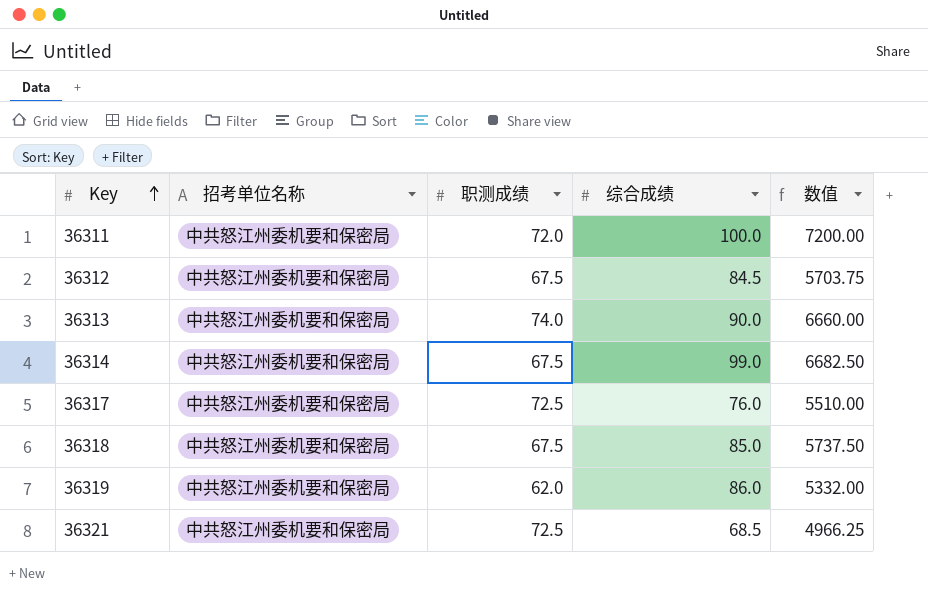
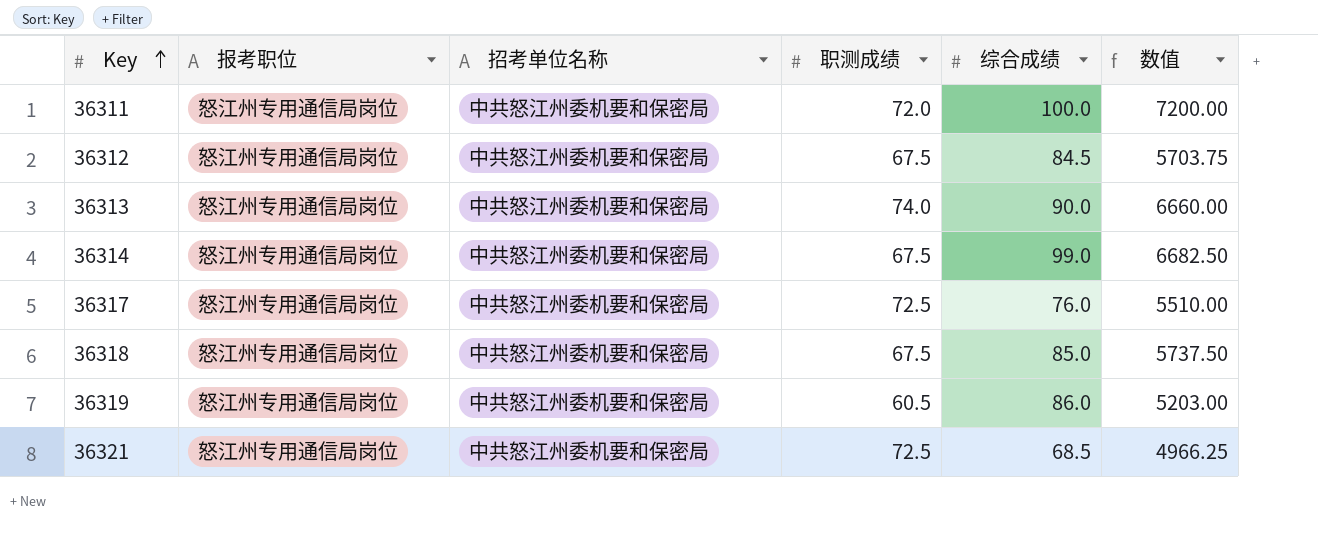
column 报考职位 | position: none -> 2
36319 | 职测成绩: 62.0 -> 60.5
36319 | 数值: 5332.00 -> 5203.00

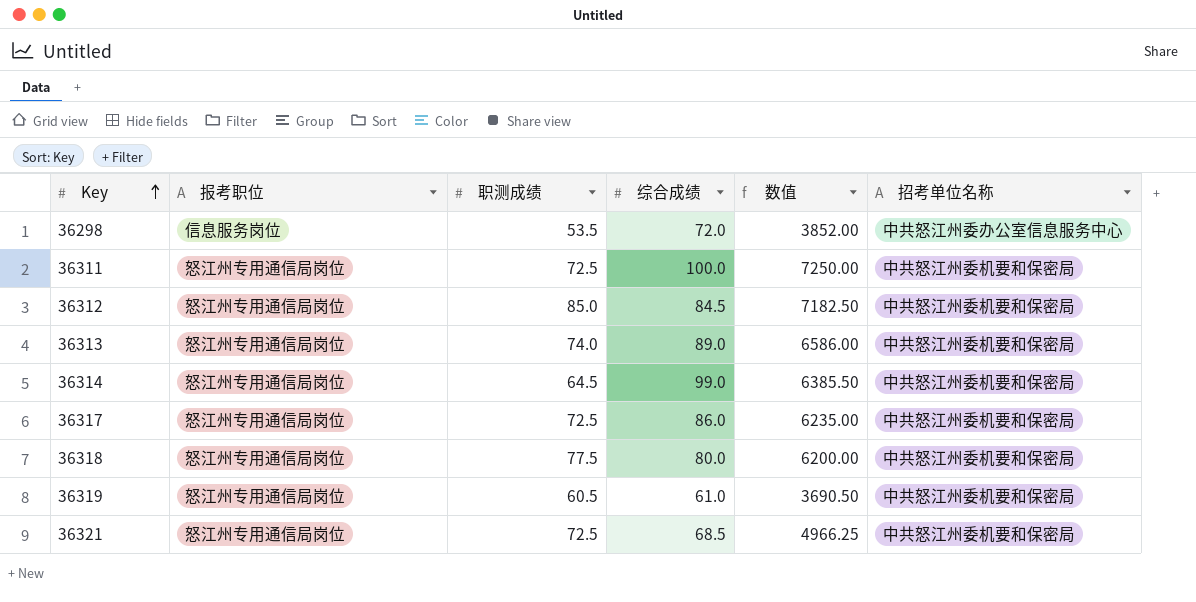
column 招考单位名称 | position: 3 -> 6
row 36298: none -> 信息服务岗位 | 53.5 | 72.0 | 3852.00 | 中共怒江州委办公室信息服务中心
36311 | 职测成绩: 72.0 -> 72.5
36311 | 数值: 7200.00 -> 7250.00
36312 | 职测成绩: 67.5 -> 85.0
36312 | 数值: 5703.75 -> 7182.50
36313 | 综合成绩: 90.0 -> 89.0
36313 | 数值: 6660.00 -> 6586.00
36314 | 职测成绩: 67.5 -> 64.5
36314 | 数值: 6682.50 -> 6385.50
36317 | 综合成绩: 76.0 -> 86.0
36317 | 数值: 5510.00 -> 6235.00
36318 | 职测成绩: 67.5 -> 77.5
36318 | 综合成绩: 85.0 -> 80.0
36318 | 数值: 5737.50 -> 6200.00
36319 | 综合成绩: 86.0 -> 61.0
36319 | 数值: 5203.00 -> 3690.50

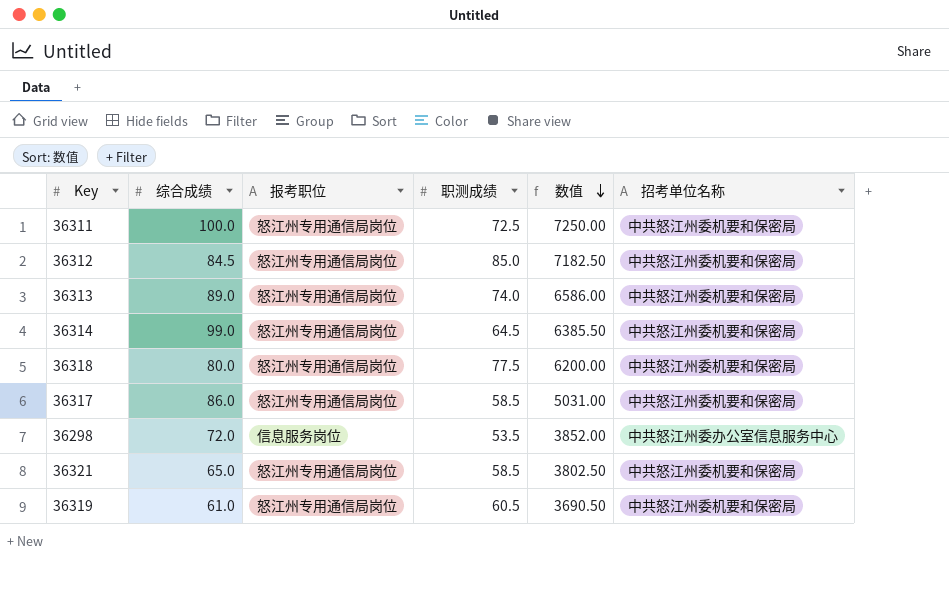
row order: Key ascending -> 数值 descending
column 综合成绩 | position: 4 -> 2
36317 | 职测成绩: 72.5 -> 58.5
36317 | 数值: 6235.00 -> 5031.00
36321 | 综合成绩: 68.5 -> 65.0
36321 | 职测成绩: 72.5 -> 58.5
36321 | 数值: 4966.25 -> 3802.50

